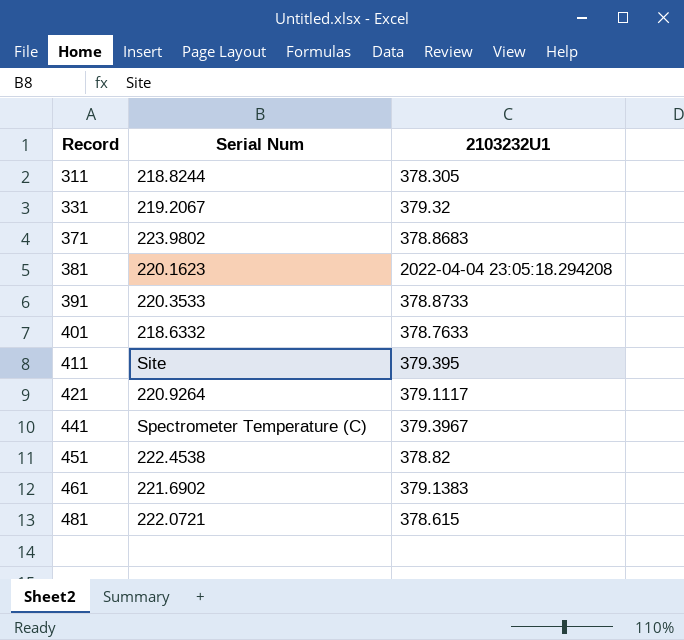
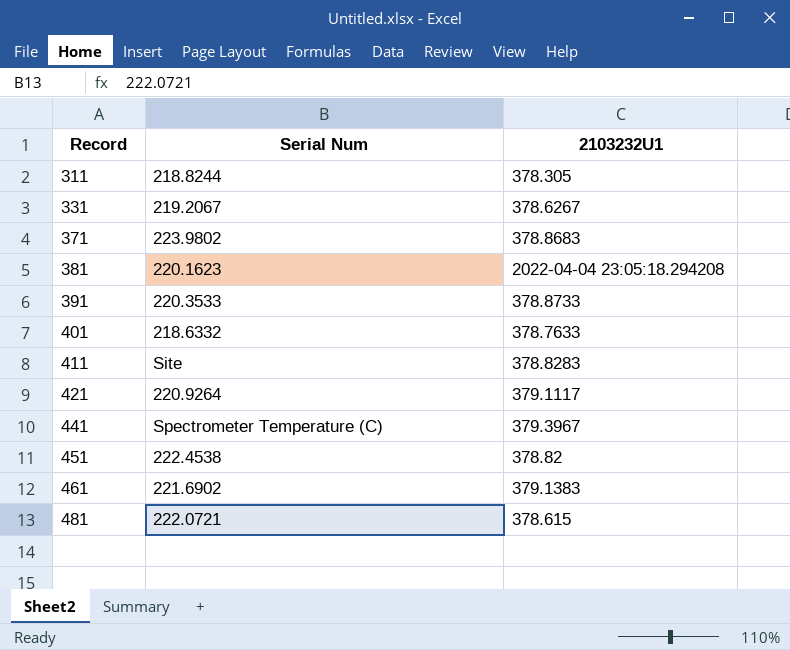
331 | 2103232U1: 379.32 -> 378.6267
411 | 2103232U1: 379.395 -> 378.8283

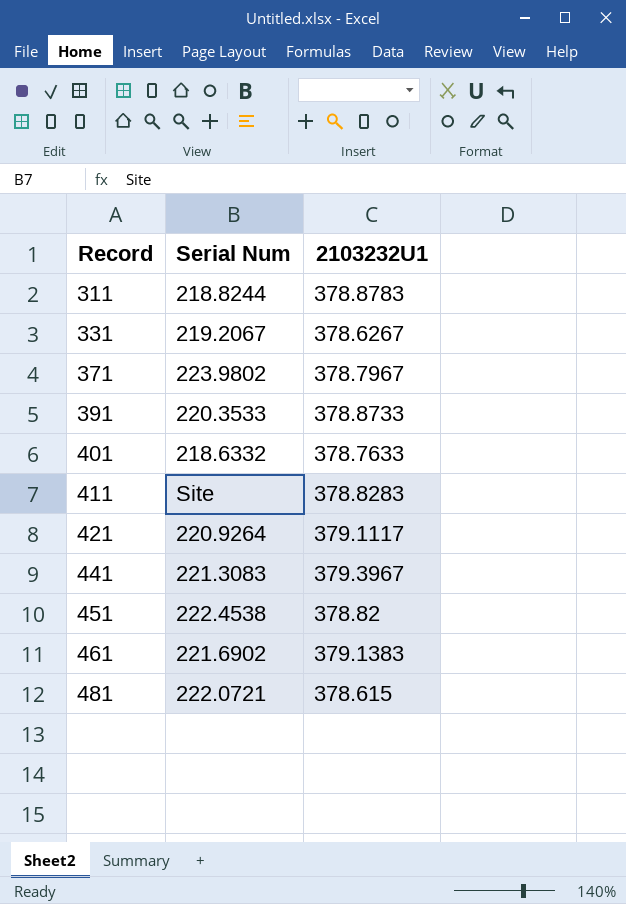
row 381: 220.1623 | 2022-04-04 23:05:18.294208 -> none
311 | 2103232U1: 378.305 -> 378.8783
371 | 2103232U1: 378.8683 -> 378.7967
441 | Serial Num: Spectrometer Temperature (C) -> 221.3083

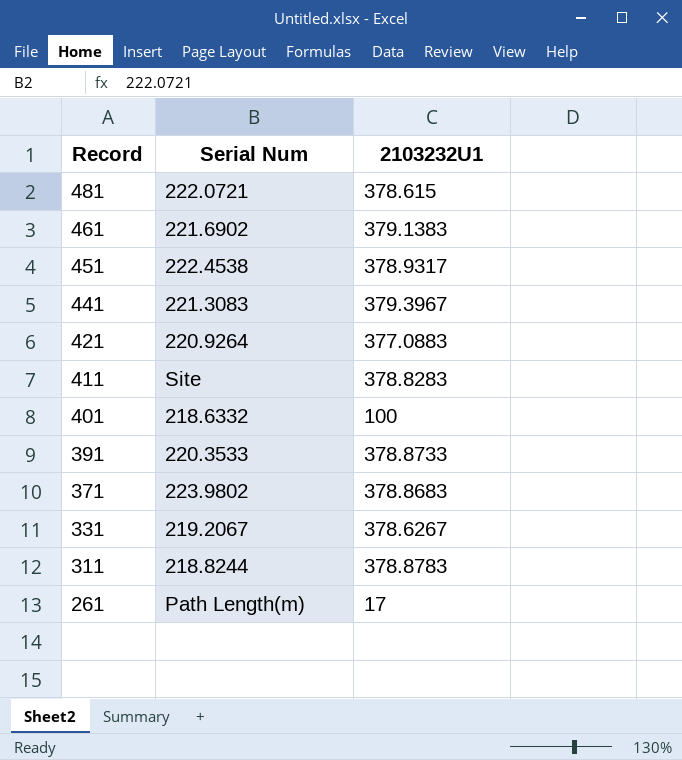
row order: Record ascending -> Record descending
451 | 2103232U1: 378.82 -> 378.9317
421 | 2103232U1: 379.1117 -> 377.0883
401 | 2103232U1: 378.7633 -> 100
371 | 2103232U1: 378.7967 -> 378.8683
row 261: none -> Path Length(m) | 17

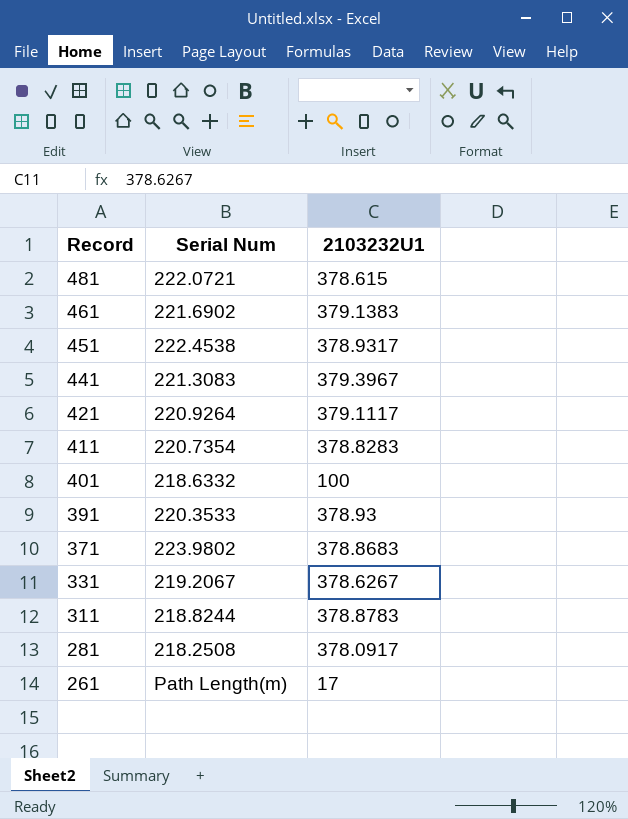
421 | 2103232U1: 377.0883 -> 379.1117
411 | Serial Num: Site -> 220.7354
391 | 2103232U1: 378.8733 -> 378.93
row 281: none -> 218.2508 | 378.0917

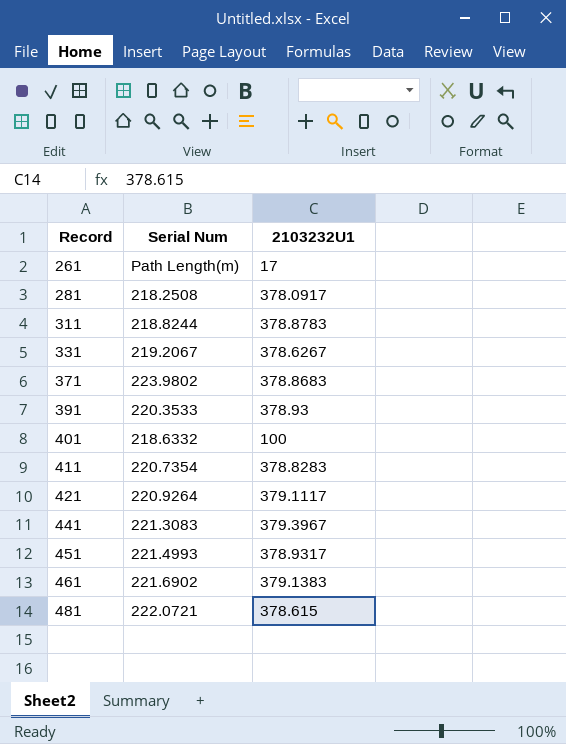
row order: Record descending -> Record ascending
451 | Serial Num: 222.4538 -> 221.4993

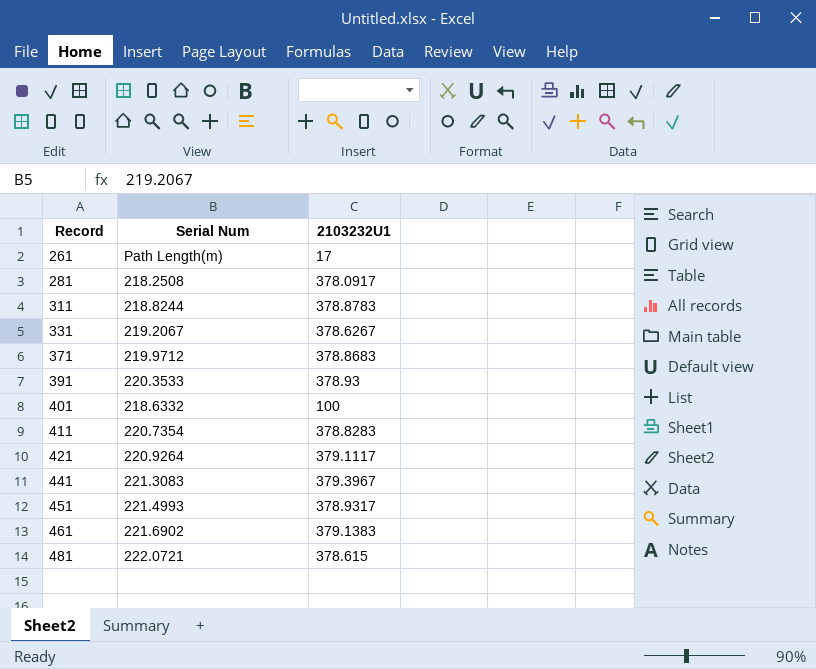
371 | Serial Num: 223.9802 -> 219.9712

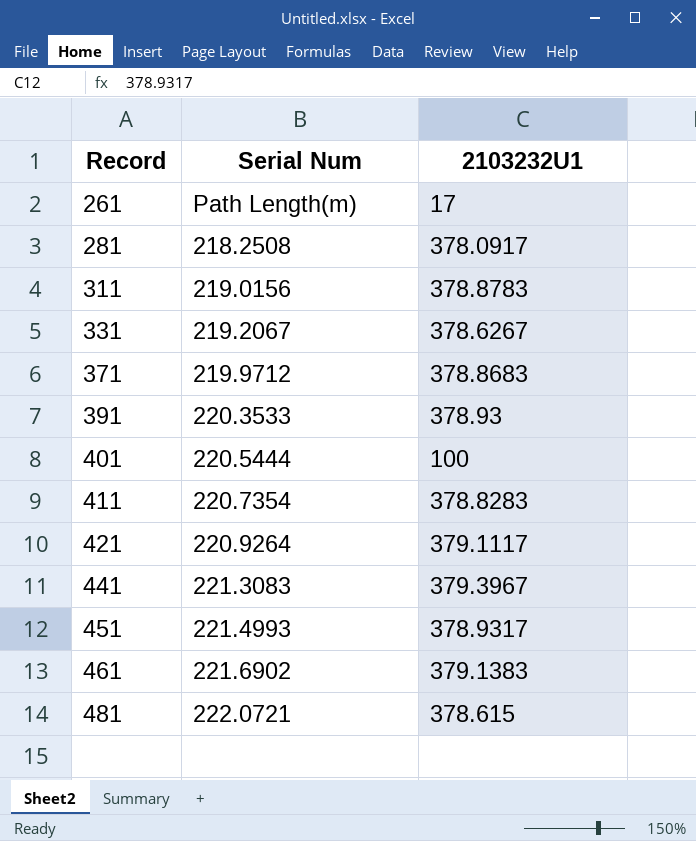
311 | Serial Num: 218.8244 -> 219.0156
401 | Serial Num: 218.6332 -> 220.5444

